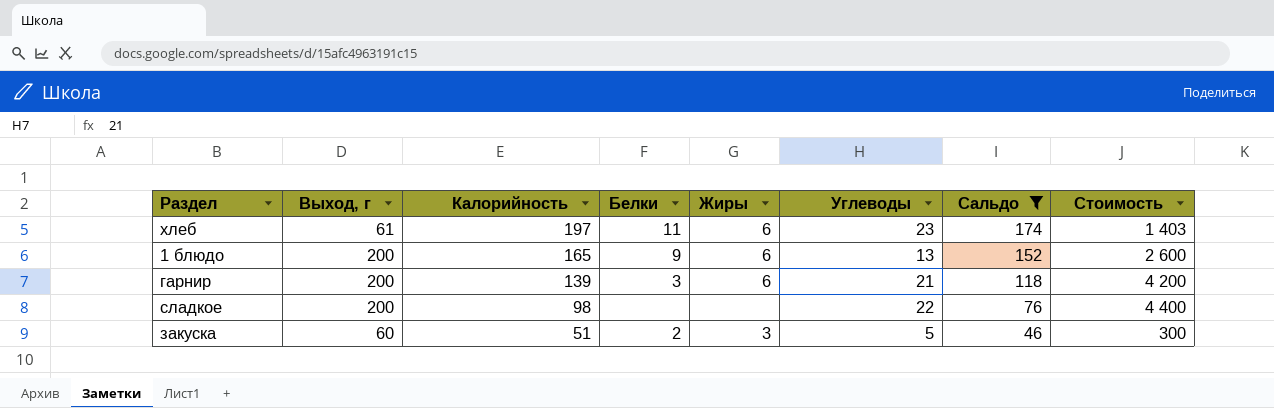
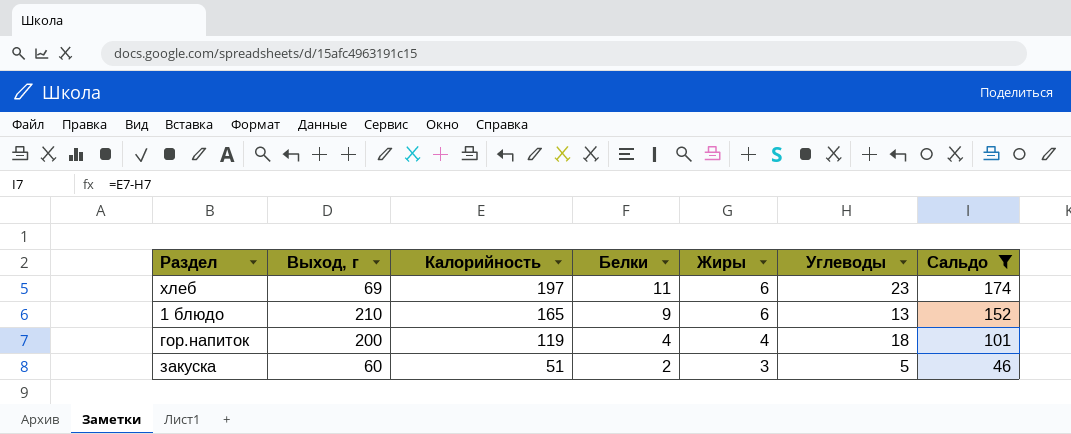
column Стоимость | formula: [Выход, г] * [Углеводы] -> none
row гарнир: 200 | 139 | 3 | 6 | 21 | 118 | 4 200 -> none
row сладкое: 200 | 98 | none | none | 22 | 76 | 4 400 -> none
хлеб | Выход, г: 61 -> 69
1 блюдо | Выход, г: 200 -> 210
row гор.напиток: none -> 200 | 119 | 4 | 4 | 18 | 101

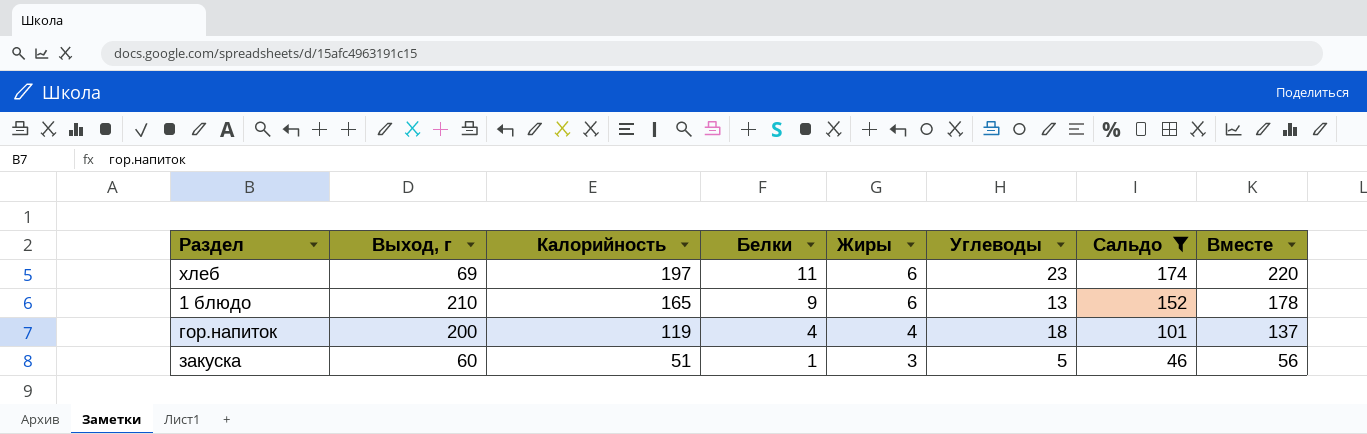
column Вместе | formula: none -> [Калорийность] + [Углеводы]
закуска | Белки: 2 -> 1

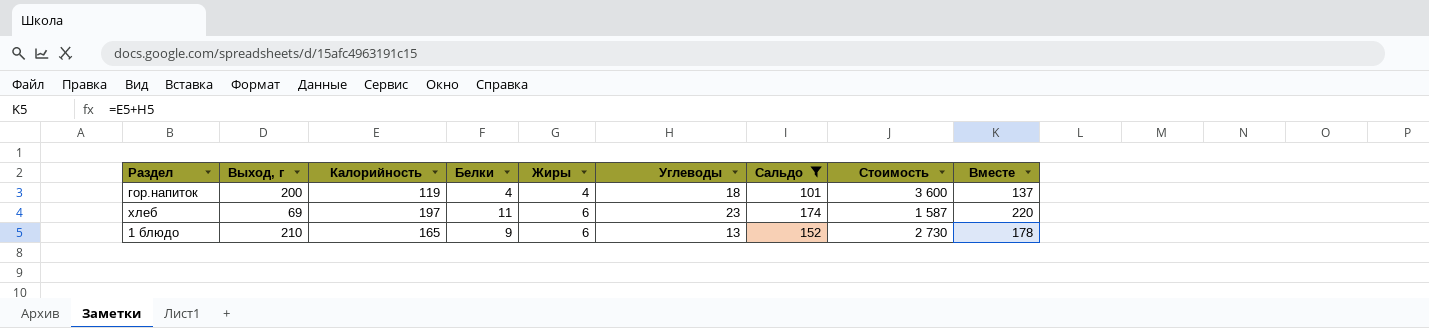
row order: Калорийность descending -> Жиры ascending
column Стоимость | formula: none -> [Выход, г] * [Углеводы]
row закуска: 60 | 51 | 1 | 3 | 5 | 46 | 56 -> none

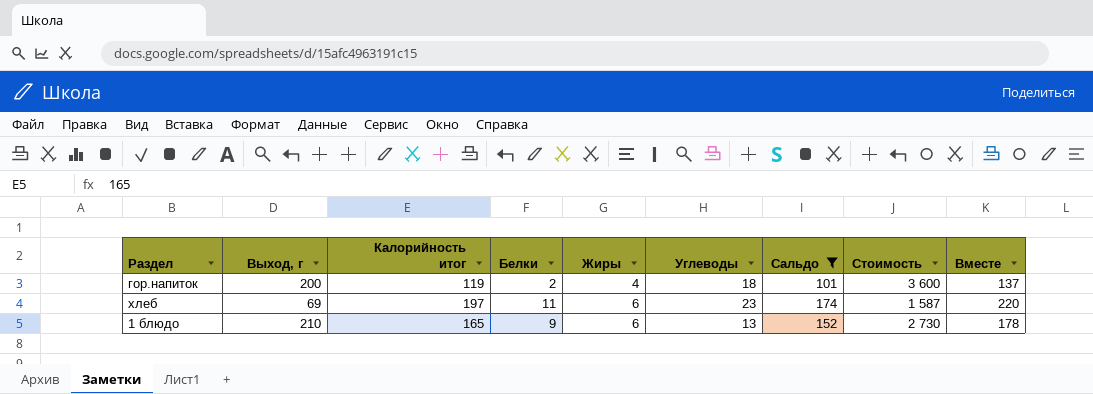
column name: Калорийность -> Калорийность итог
гор.напиток | Белки: 4 -> 2

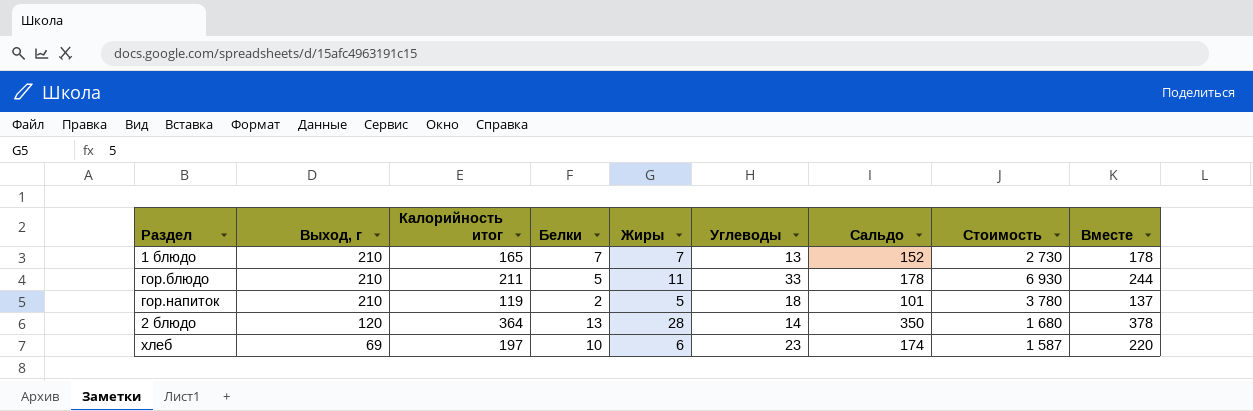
filter: Сальдо <= 174 -> none
row order: Жиры ascending -> Выход, г descending
1 блюдо | Белки: 9 -> 7
1 блюдо | Жиры: 6 -> 7
гор.напиток | Выход, г: 200 -> 210
гор.напиток | Жиры: 4 -> 5
гор.напиток | Стоимость: 3 600 -> 3 780
хлеб | Белки: 11 -> 10

